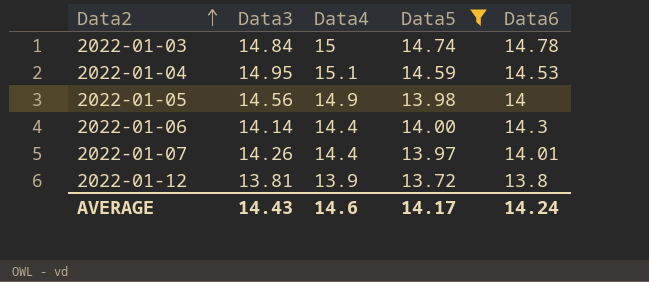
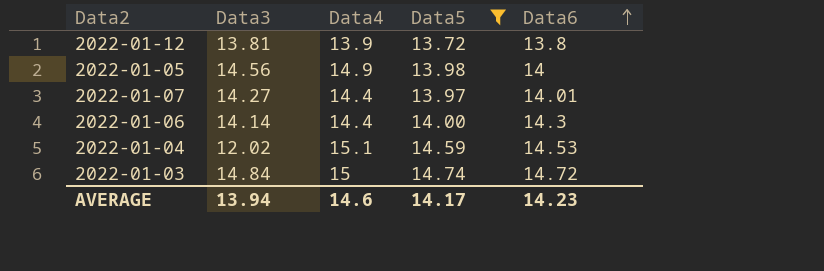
row order: Data2 ascending -> Data6 ascending
2022-01-07 | Data3: 14.26 -> 14.27
2022-01-04 | Data3: 14.95 -> 12.02
2022-01-03 | Data6: 14.78 -> 14.72
AVERAGE | Data3: 14.43 -> 13.94
AVERAGE | Data6: 14.24 -> 14.23

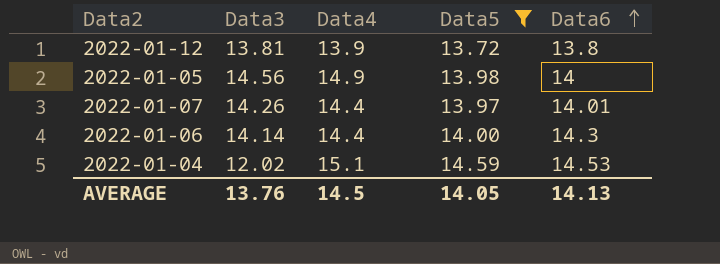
row 2022-01-03: 14.84 | 15 | 14.74 | 14.72 -> none
2022-01-07 | Data3: 14.27 -> 14.26
AVERAGE | Data3: 13.94 -> 13.76
AVERAGE | Data4: 14.6 -> 14.5
AVERAGE | Data5: 14.17 -> 14.05
AVERAGE | Data6: 14.23 -> 14.13

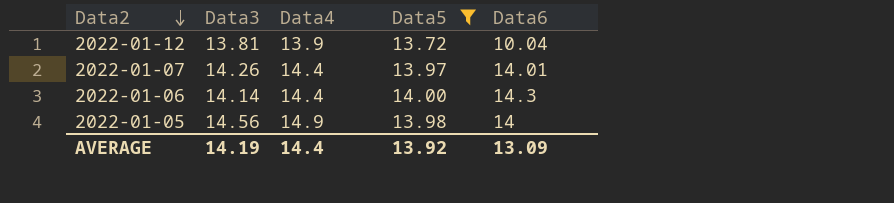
row order: Data6 ascending -> Data2 descending
row 2022-01-04: 12.02 | 15.1 | 14.59 | 14.53 -> none
2022-01-12 | Data6: 13.8 -> 10.04
AVERAGE | Data3: 13.76 -> 14.19
AVERAGE | Data4: 14.5 -> 14.4
AVERAGE | Data5: 14.05 -> 13.92
AVERAGE | Data6: 14.13 -> 13.09

